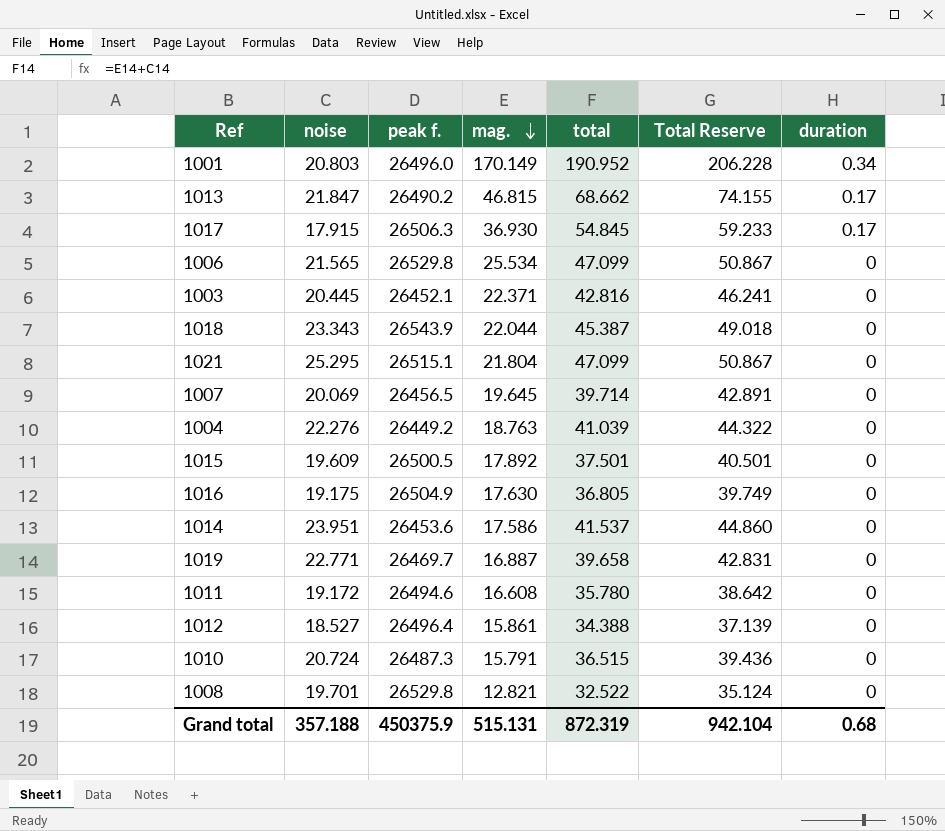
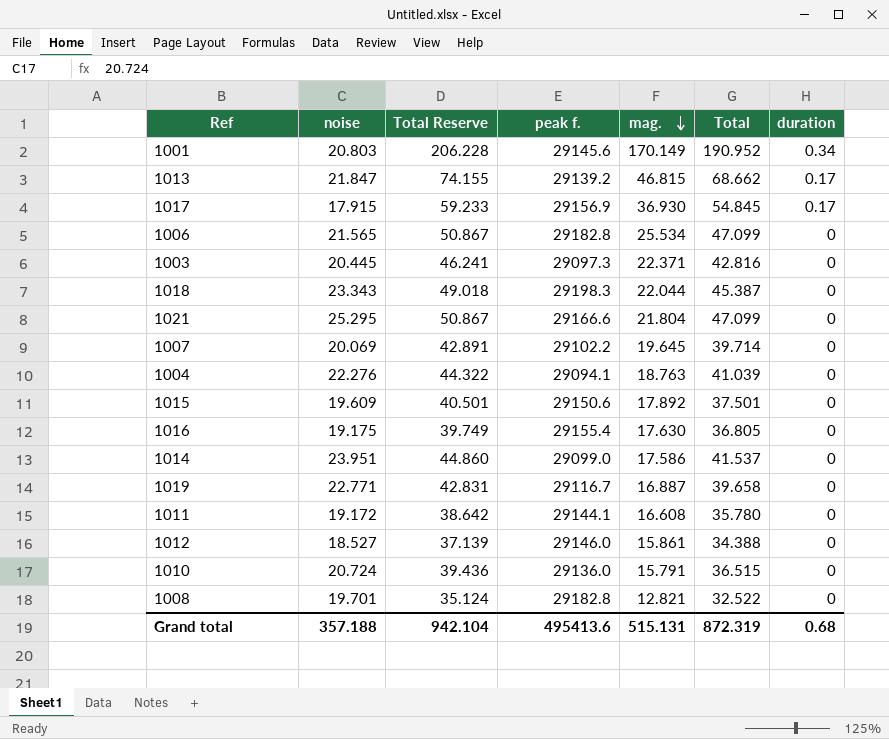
column Total Reserve | position: 6 -> 3
column name: total -> Total
1001 | peak f.: 26496.0 -> 29145.6
1013 | peak f.: 26490.2 -> 29139.2
1017 | peak f.: 26506.3 -> 29156.9
1006 | peak f.: 26529.8 -> 29182.8
1003 | peak f.: 26452.1 -> 29097.3
1018 | peak f.: 26543.9 -> 29198.3
1021 | peak f.: 26515.1 -> 29166.6
1007 | peak f.: 26456.5 -> 29102.2
1004 | peak f.: 26449.2 -> 29094.1
1015 | peak f.: 26500.5 -> 29150.6
1016 | peak f.: 26504.9 -> 29155.4
1014 | peak f.: 26453.6 -> 29099.0
1019 | peak f.: 26469.7 -> 29116.7
1011 | peak f.: 26494.6 -> 29144.1
1012 | peak f.: 26496.4 -> 29146.0
1010 | peak f.: 26487.3 -> 29136.0
1008 | peak f.: 26529.8 -> 29182.8
Grand total | peak f.: 450375.9 -> 495413.6

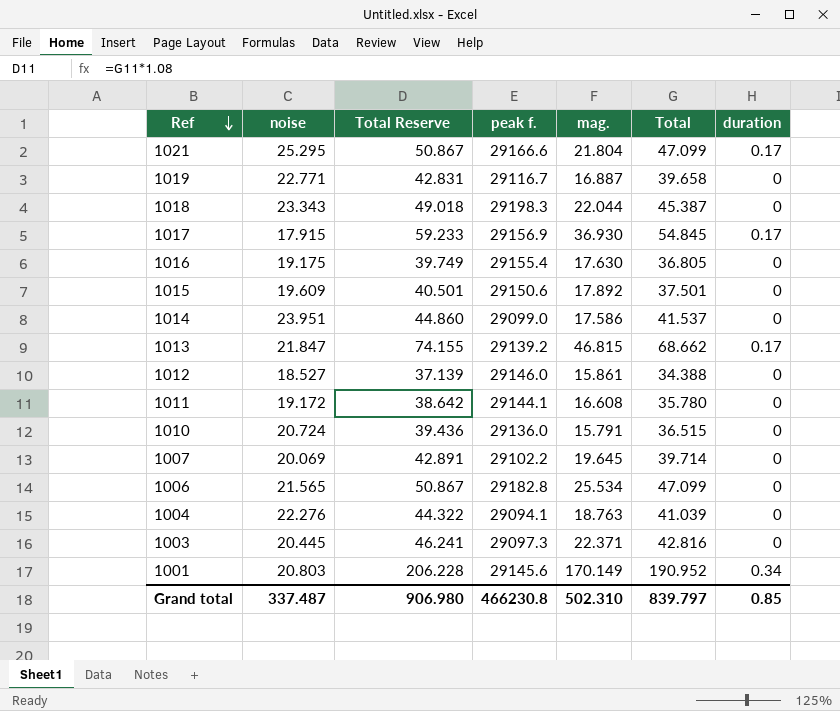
row order: mag. descending -> Ref descending
row 1008: 19.701 | 35.124 | 29182.8 | 12.821 | 32.522 | 0 -> none
1021 | duration: 0 -> 0.17
Grand total | noise: 357.188 -> 337.487
Grand total | Total Reserve: 942.104 -> 906.980
Grand total | peak f.: 495413.6 -> 466230.8
Grand total | mag.: 515.131 -> 502.310
Grand total | Total: 872.319 -> 839.797
Grand total | duration: 0.68 -> 0.85

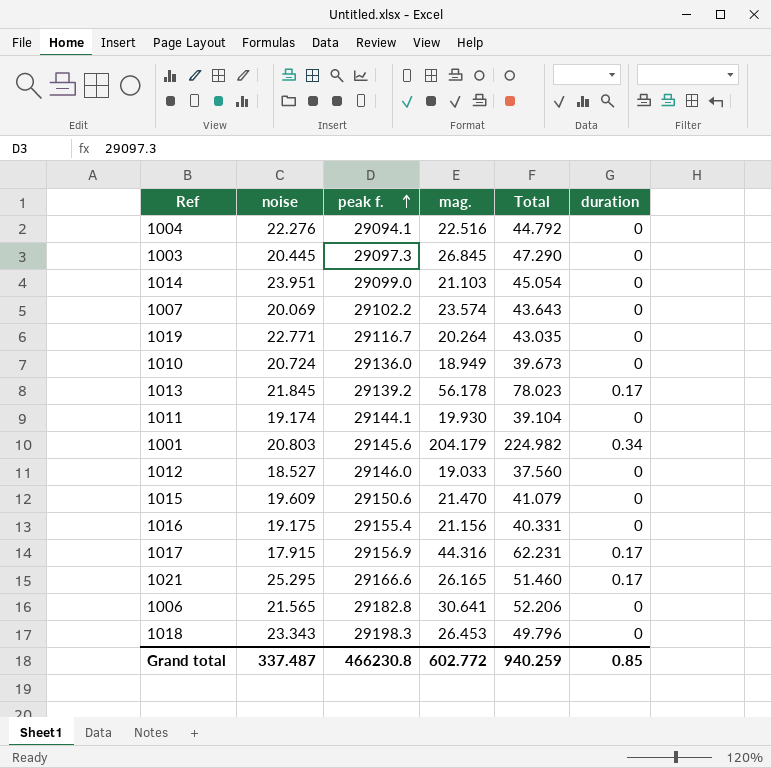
row order: Ref descending -> peak f. ascending
column Total Reserve | formula: [Total] * 1.08 -> none
1004 | mag.: 18.763 -> 22.516
1004 | Total: 41.039 -> 44.792
1003 | mag.: 22.371 -> 26.845
1003 | Total: 42.816 -> 47.290
1014 | mag.: 17.586 -> 21.103
1014 | Total: 41.537 -> 45.054
1007 | mag.: 19.645 -> 23.574
1007 | Total: 39.714 -> 43.643
1019 | mag.: 16.887 -> 20.264
1019 | Total: 39.658 -> 43.035
1010 | mag.: 15.791 -> 18.949
1010 | Total: 36.515 -> 39.673
1013 | noise: 21.847 -> 21.845
1013 | mag.: 46.815 -> 56.178
1013 | Total: 68.662 -> 78.023
1011 | noise: 19.172 -> 19.174
1011 | mag.: 16.608 -> 19.930
1011 | Total: 35.780 -> 39.104
1001 | mag.: 170.149 -> 204.179
1001 | Total: 190.952 -> 224.982
1012 | mag.: 15.861 -> 19.033
1012 | Total: 34.388 -> 37.560
1015 | mag.: 17.892 -> 21.470
1015 | Total: 37.501 -> 41.079
1016 | mag.: 17.630 -> 21.156
1016 | Total: 36.805 -> 40.331
1017 | mag.: 36.930 -> 44.316
1017 | Total: 54.845 -> 62.231
1021 | mag.: 21.804 -> 26.165
1021 | Total: 47.099 -> 51.460
1006 | mag.: 25.534 -> 30.641
1006 | Total: 47.099 -> 52.206
1018 | mag.: 22.044 -> 26.453
1018 | Total: 45.387 -> 49.796
Grand total | mag.: 502.310 -> 602.772
Grand total | Total: 839.797 -> 940.259

